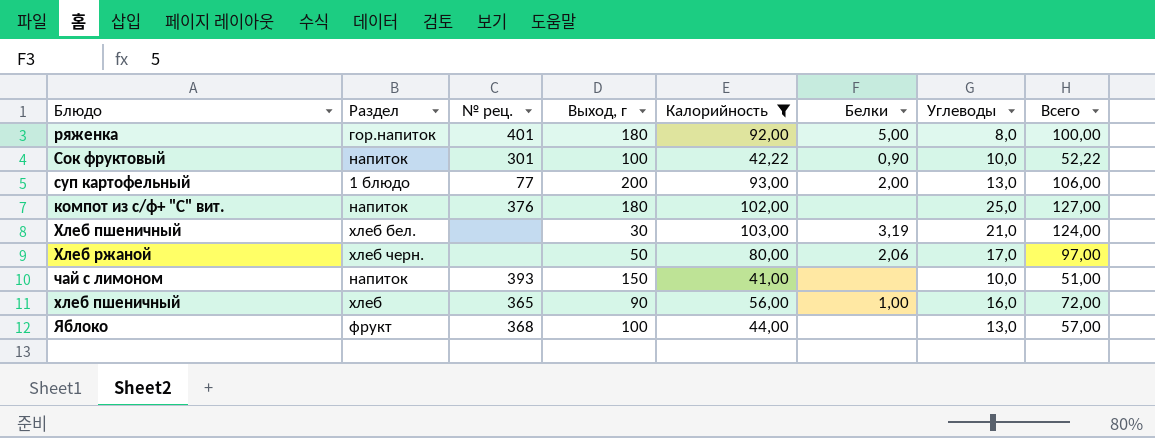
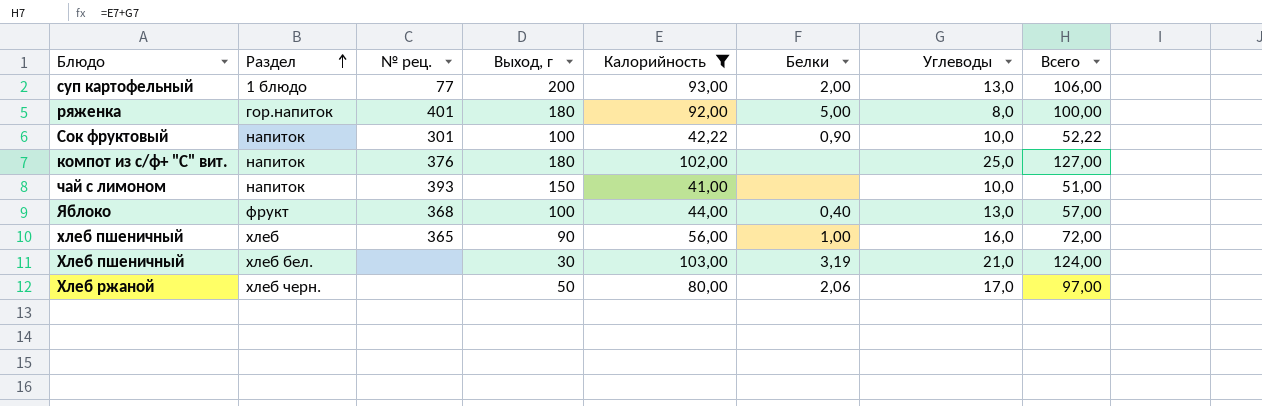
row order: none -> Раздел ascending
Яблоко | Белки: none -> 0,40

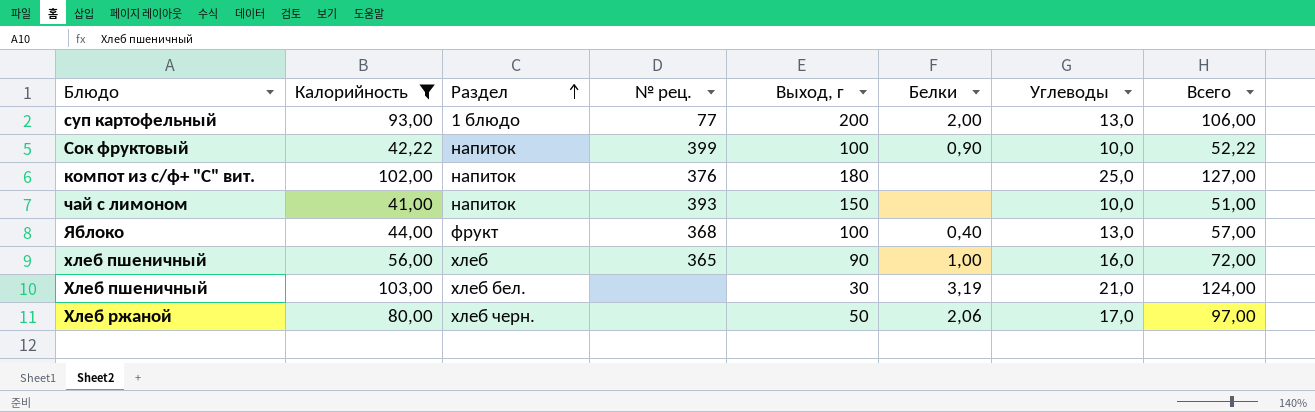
column Калорийность | position: 5 -> 2
row ряженка: гор.напиток | 401 | 180 | 92,00 | 5,00 | 8,0 | 100,00 -> none
Сок фруктовый | № рец.: 301 -> 399

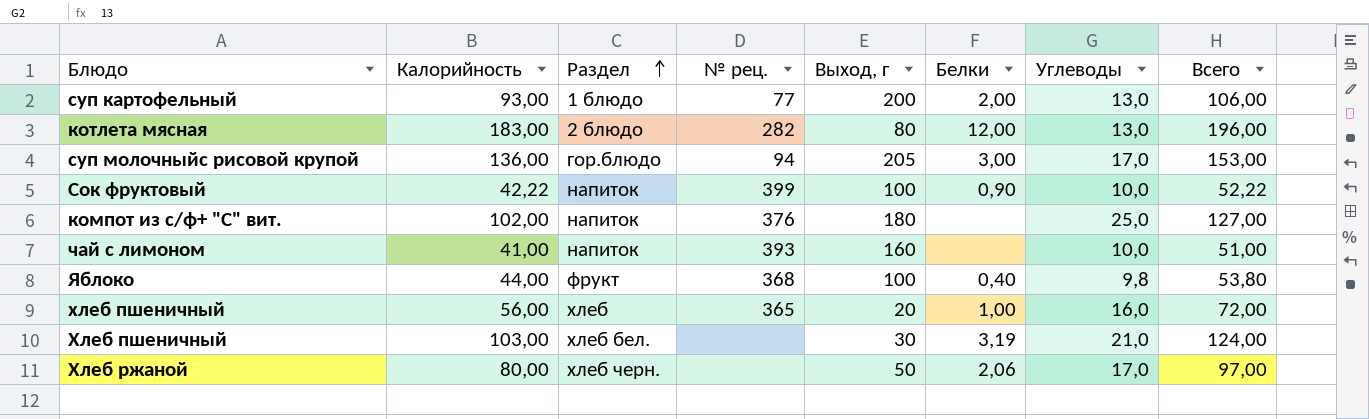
filter: Калорийность <= 103,00 -> none
чай с лимоном | Выход, г: 150 -> 160
Яблоко | Углеводы: 13,0 -> 9,8
Яблоко | Всего: 57,00 -> 53,80
хлеб пшеничный | Выход, г: 90 -> 20

